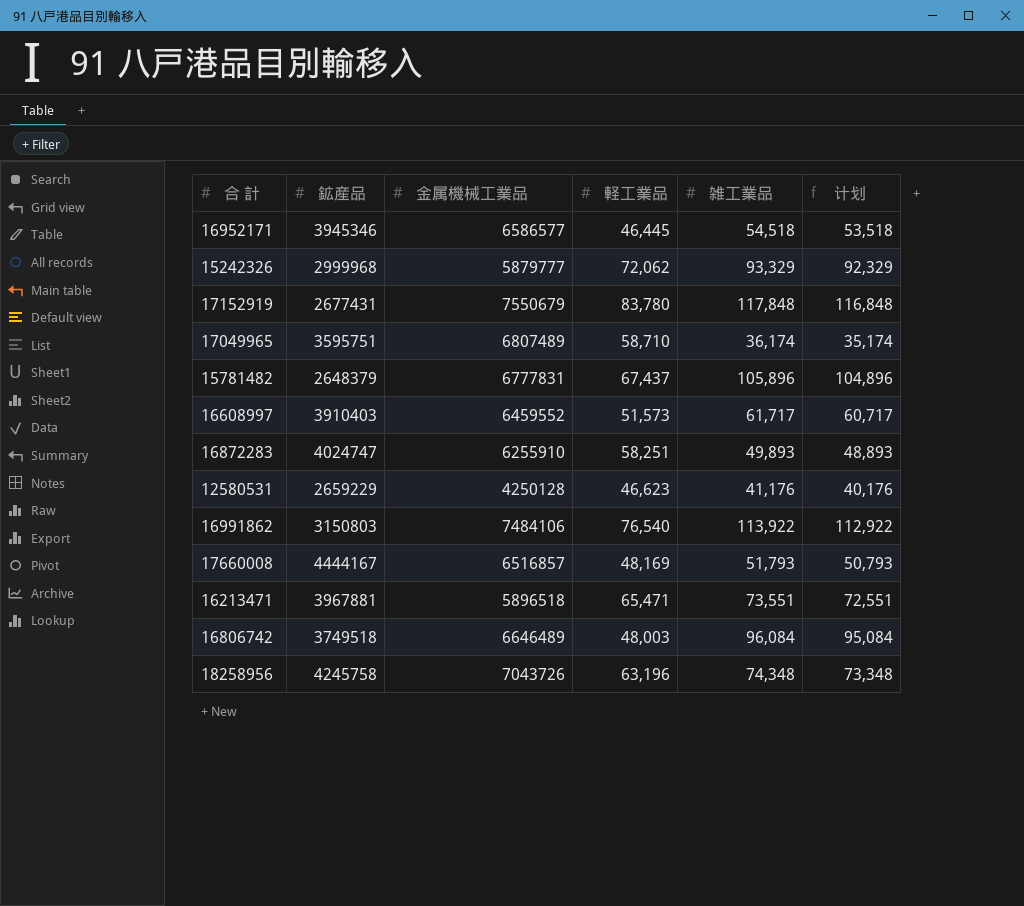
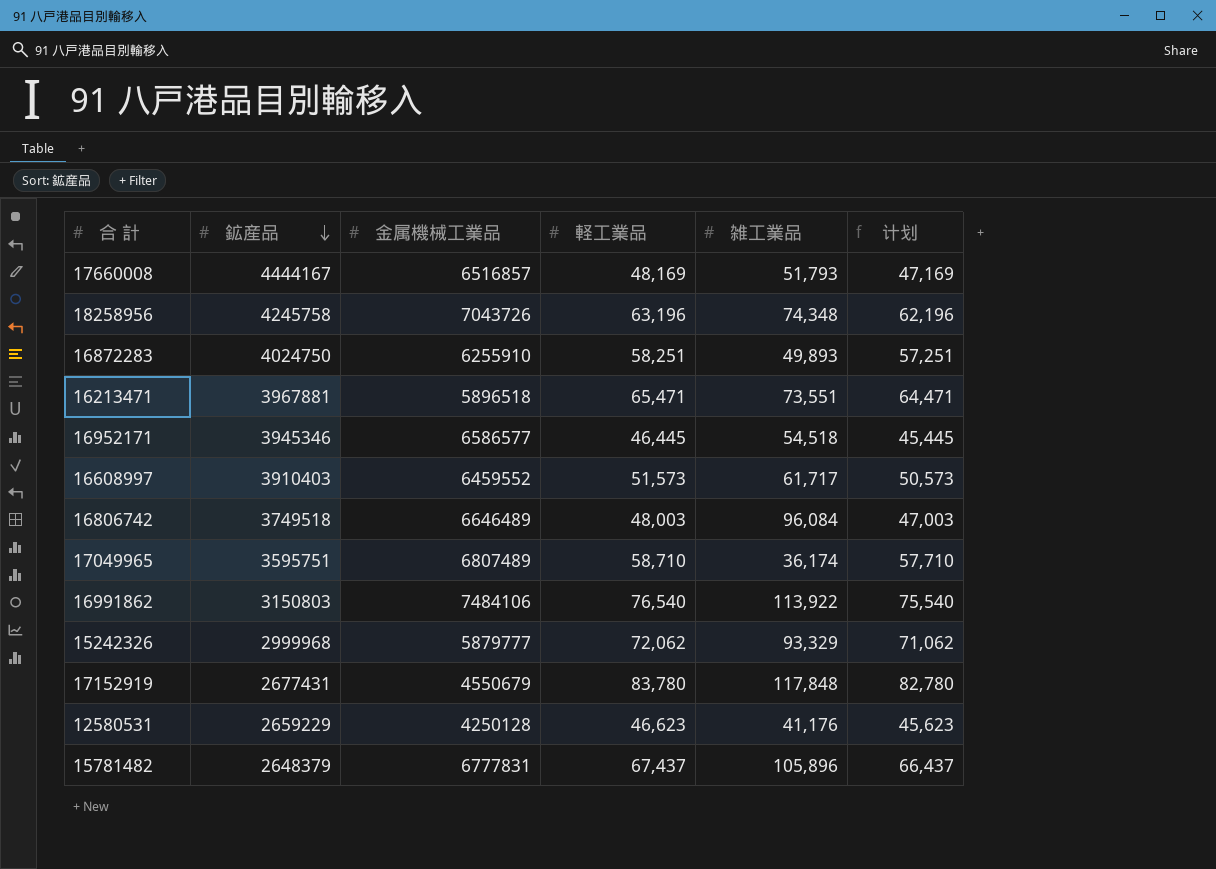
row order: none -> 鉱産品 descending
column 计划 | formula: [雑工業品] - 1000 -> [軽工業品] - 1000
16872283 | 鉱産品: 4024747 -> 4024750
17152919 | 金属機械工業品: 7550679 -> 4550679

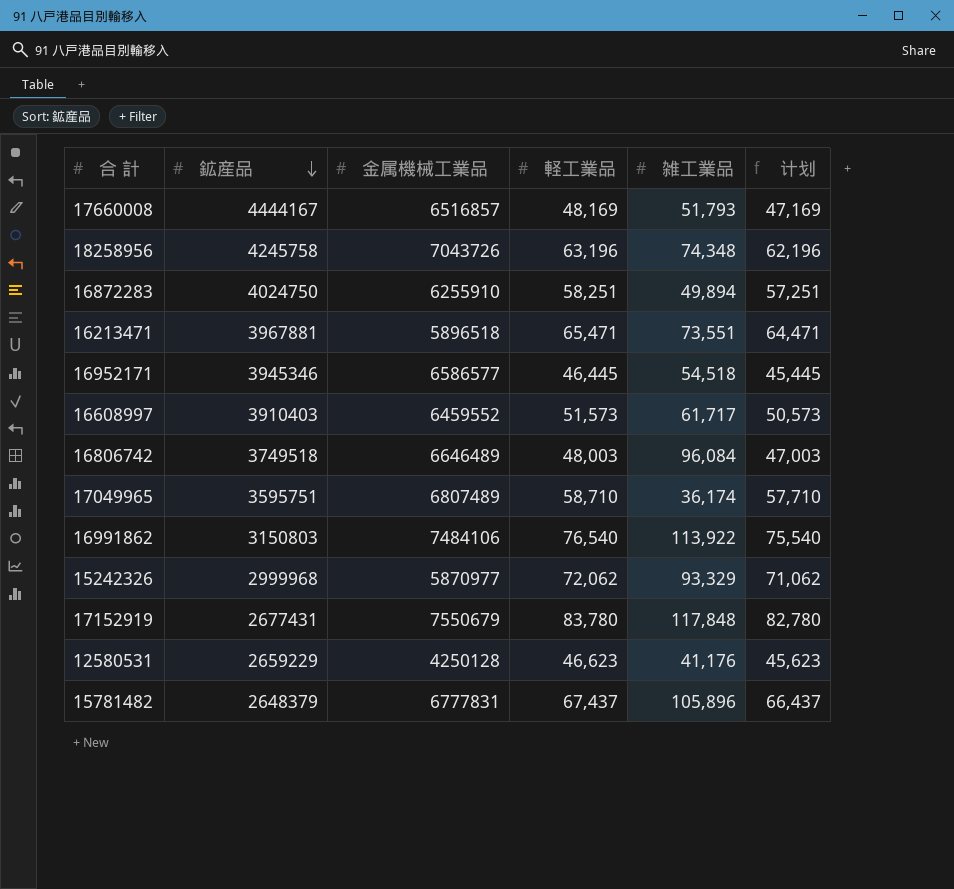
16872283 | 雑工業品: 49,893 -> 49,894
15242326 | 金属機械工業品: 5879777 -> 5870977
17152919 | 金属機械工業品: 4550679 -> 7550679

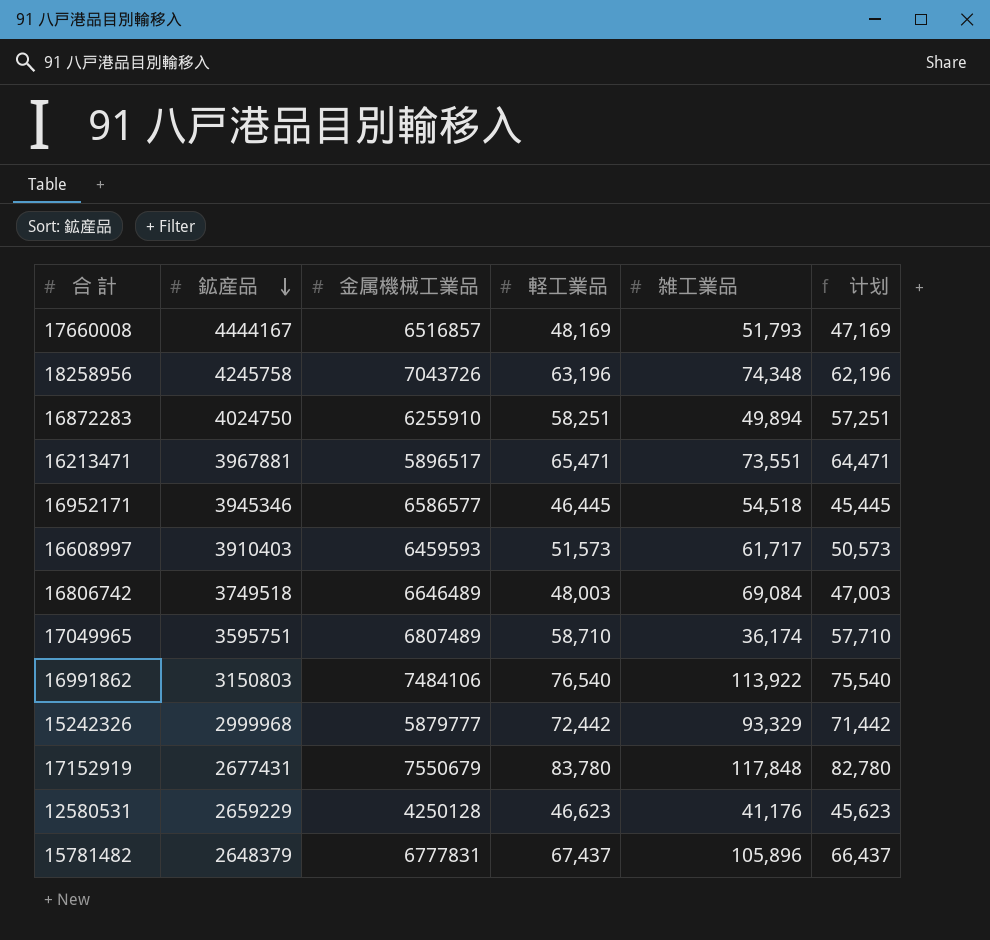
16213471 | 金属機械工業品: 5896518 -> 5896517
16608997 | 金属機械工業品: 6459552 -> 6459593
16806742 | 雑工業品: 96,084 -> 69,084
15242326 | 金属機械工業品: 5870977 -> 5879777
15242326 | 軽工業品: 72,062 -> 72,442
15242326 | 计划: 71,062 -> 71,442

